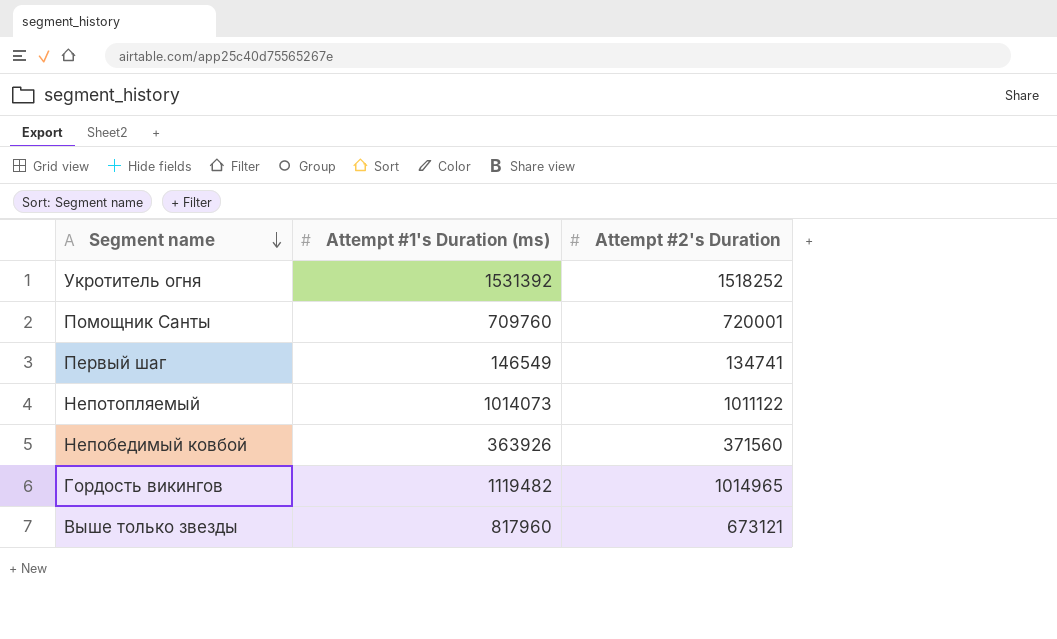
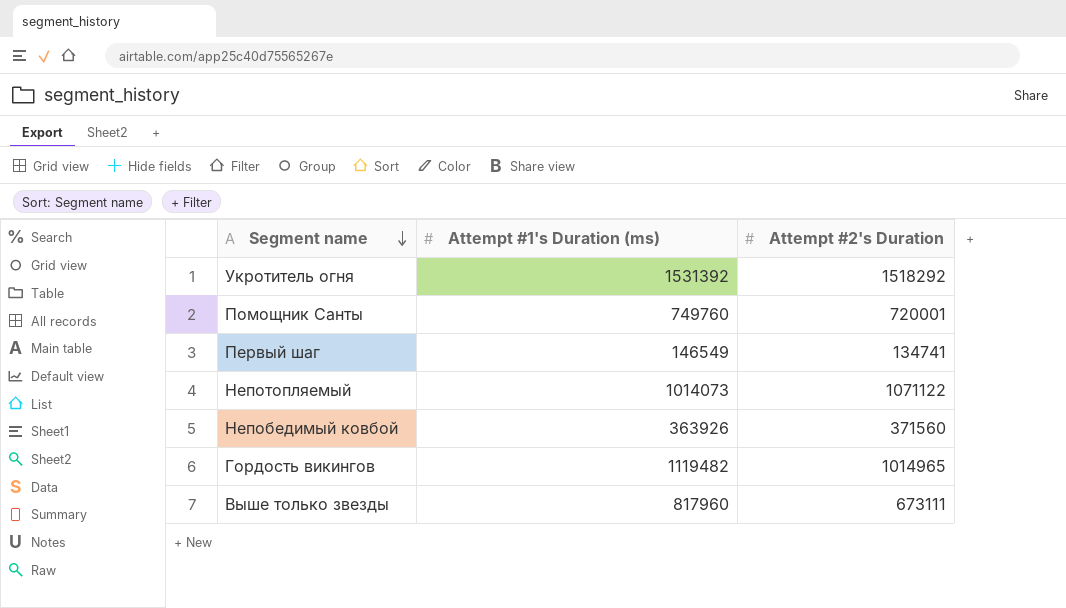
Укротитель огня | Attempt #2's Duration: 1518252 -> 1518292
Помощник Санты | Attempt #1's Duration (ms): 709760 -> 749760
Непотопляемый | Attempt #2's Duration: 1011122 -> 1071122
Выше только звезды | Attempt #2's Duration: 673121 -> 673111

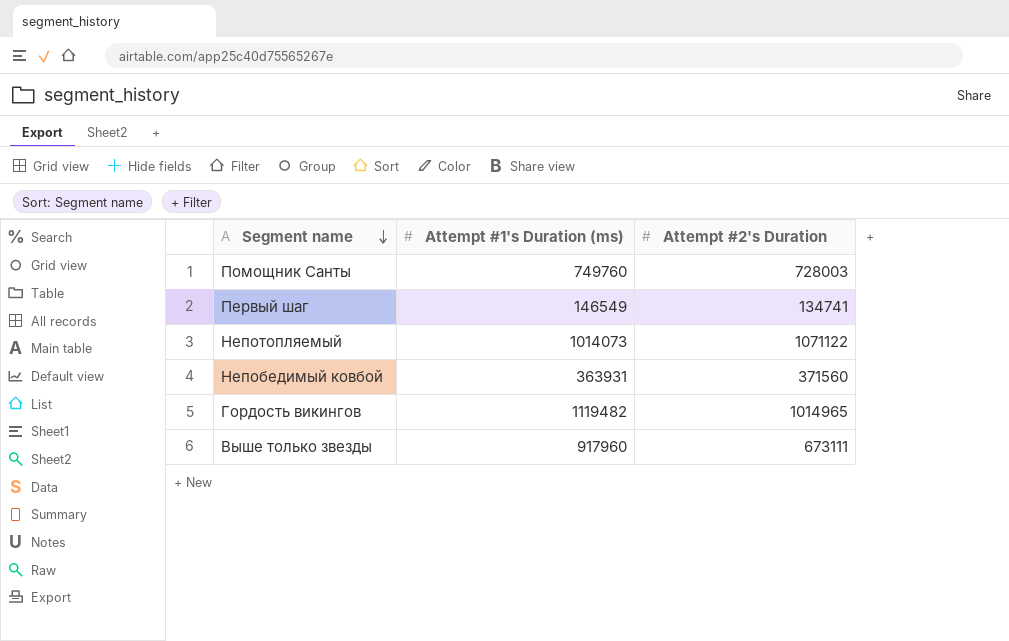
row Укротитель огня: 1531392 | 1518292 -> none
Помощник Санты | Attempt #2's Duration: 720001 -> 728003
Непобедимый ковбой | Attempt #1's Duration (ms): 363926 -> 363931
Выше только звезды | Attempt #1's Duration (ms): 817960 -> 917960

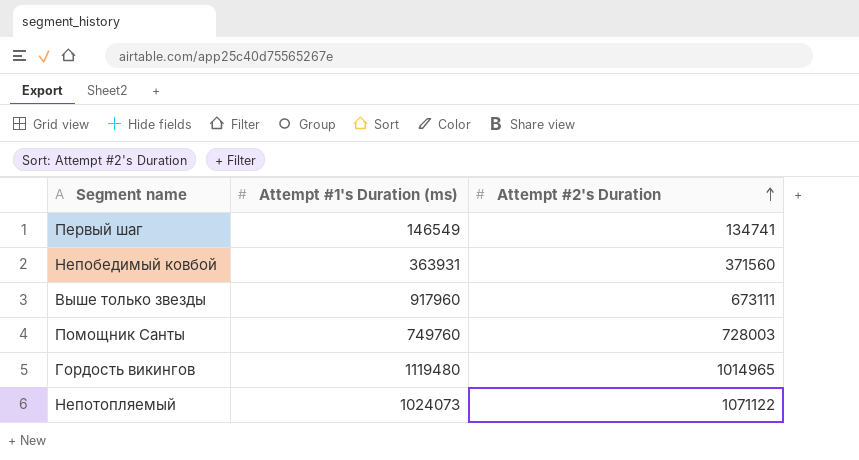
row order: Segment name descending -> Attempt #2's Duration ascending
Гордость викингов | Attempt #1's Duration (ms): 1119482 -> 1119480
Непотопляемый | Attempt #1's Duration (ms): 1014073 -> 1024073

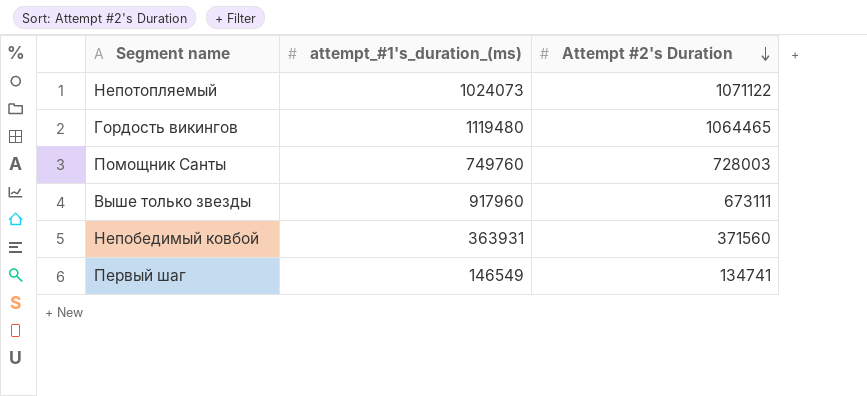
row order: Attempt #2's Duration ascending -> Attempt #2's Duration descending
column name: Attempt #1's Duration (ms) -> attempt_#1's_duration_(ms)
Гордость викингов | Attempt #2's Duration: 1014965 -> 1064465

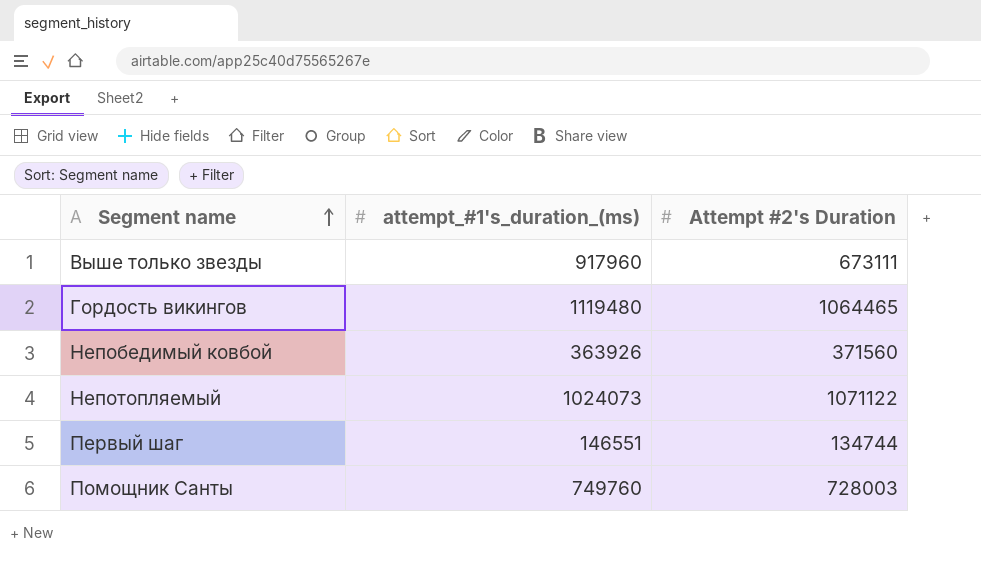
row order: Attempt #2's Duration descending -> Segment name ascending
Непобедимый ковбой | attempt_#1's_duration_(ms): 363931 -> 363926
Первый шаг | attempt_#1's_duration_(ms): 146549 -> 146551
Первый шаг | Attempt #2's Duration: 134741 -> 134744

